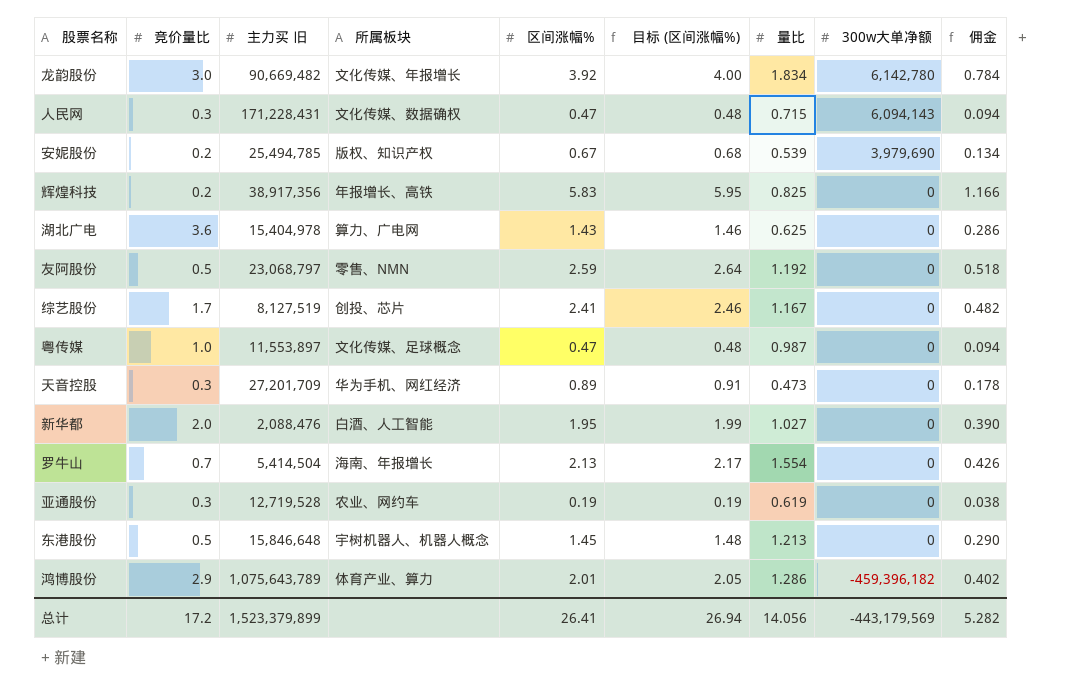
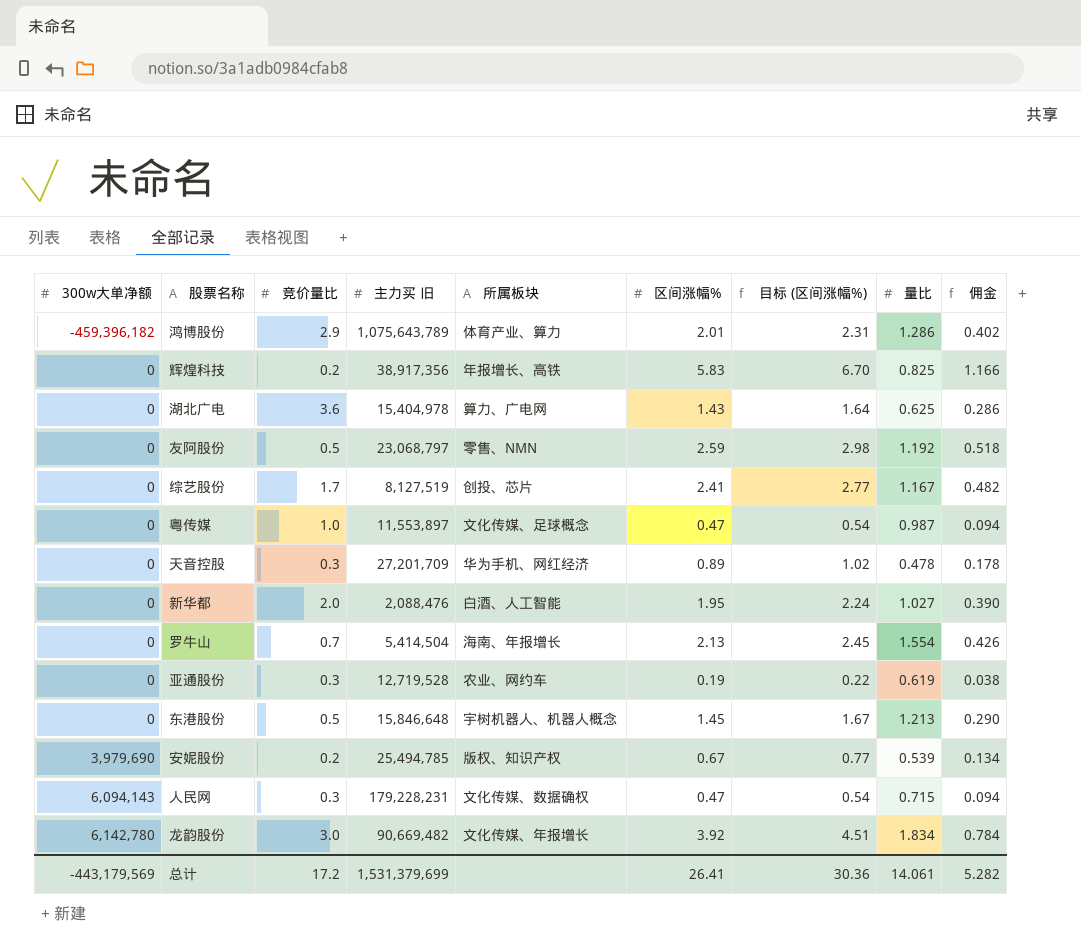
row order: 300w大单净额 descending -> 300w大单净额 ascending
column 300w大单净额 | position: 8 -> 1
column 目标 (区间涨幅%) | formula: [区间涨幅%] * 1.02 -> [区间涨幅%] * 1.15
天音控股 | 量比: 0.473 -> 0.478
人民网 | 主力买 旧: 171,228,431 -> 179,228,231
总计 | 主力买 旧: 1,523,379,899 -> 1,531,379,699
总计 | 目标 (区间涨幅%): 26.94 -> 30.36
总计 | 量比: 14.056 -> 14.061

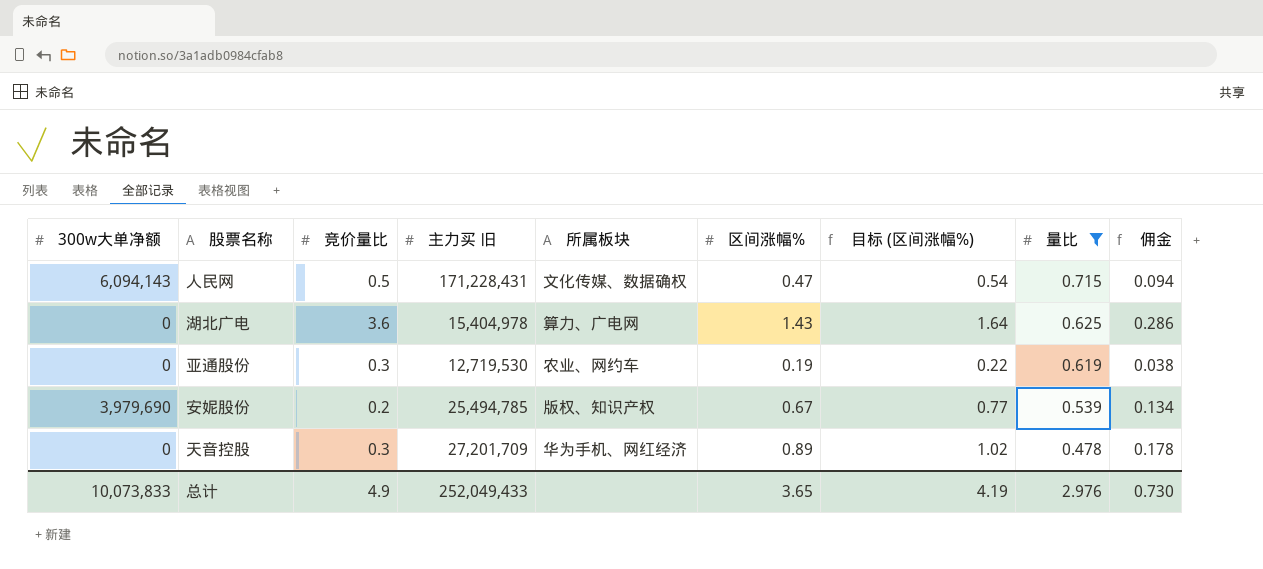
filter: none -> 量比 <= 0.715
row order: 300w大单净额 ascending -> 量比 descending
人民网 | 竞价量比: 0.3 -> 0.5
人民网 | 主力买 旧: 179,228,231 -> 171,228,431
亚通股份 | 主力买 旧: 12,719,528 -> 12,719,530
总计 | 300w大单净额: -443,179,569 -> 10,073,833
总计 | 竞价量比: 17.2 -> 4.9
总计 | 主力买 旧: 1,531,379,699 -> 252,049,433
总计 | 区间涨幅%: 26.41 -> 3.65
总计 | 目标 (区间涨幅%): 30.36 -> 4.19
总计 | 量比: 14.061 -> 2.976
总计 | 佣金: 5.282 -> 0.730

